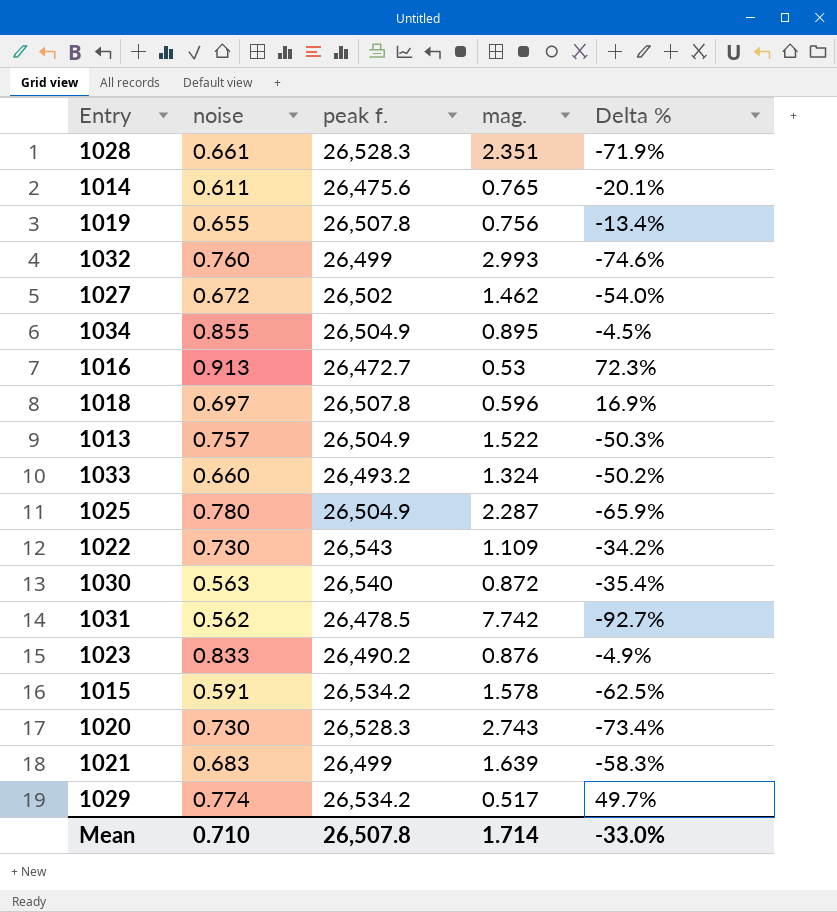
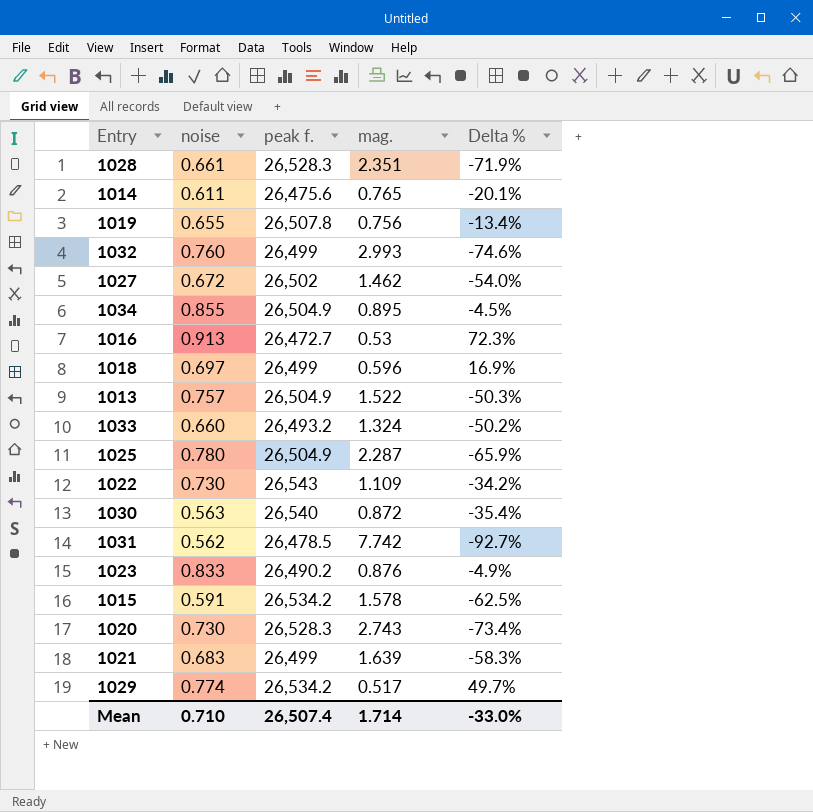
1018 | peak f.: 26,507.8 -> 26,499
Mean | peak f.: 26,507.8 -> 26,507.4

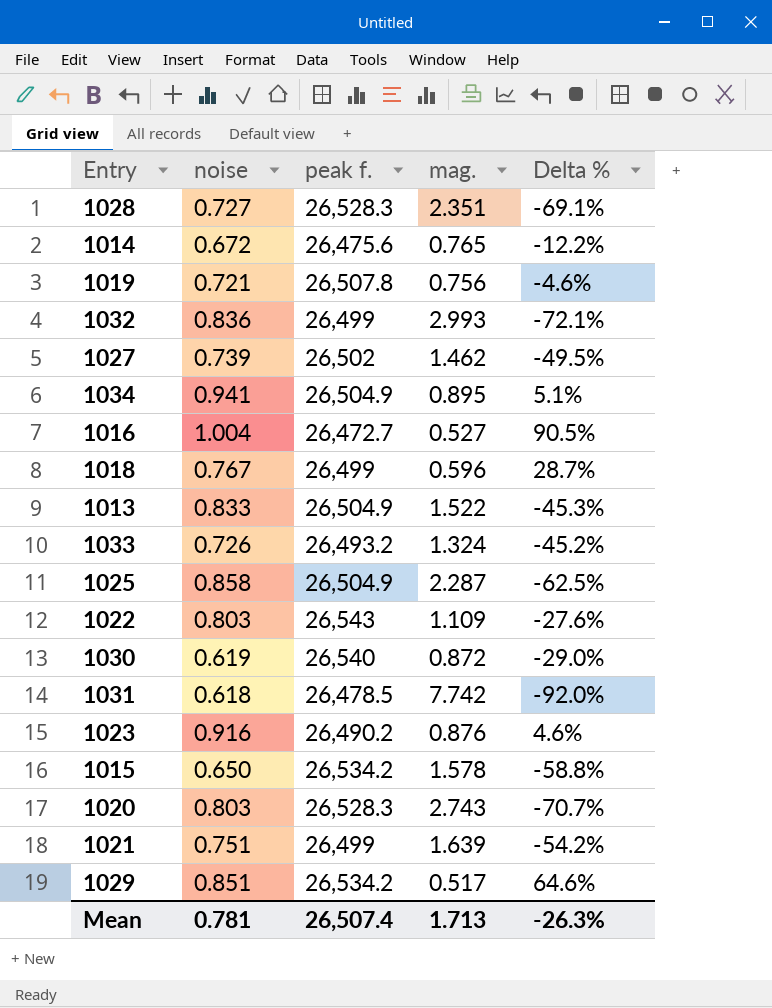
1028 | noise: 0.661 -> 0.727
1028 | Delta %: -71.9% -> -69.1%
1014 | noise: 0.611 -> 0.672
1014 | Delta %: -20.1% -> -12.2%
1019 | noise: 0.655 -> 0.721
1019 | Delta %: -13.4% -> -4.6%
1032 | noise: 0.760 -> 0.836
1032 | Delta %: -74.6% -> -72.1%
1027 | noise: 0.672 -> 0.739
1027 | Delta %: -54.0% -> -49.5%
1034 | noise: 0.855 -> 0.941
1034 | Delta %: -4.5% -> 5.1%
1016 | noise: 0.913 -> 1.004
1016 | mag.: 0.53 -> 0.527
1016 | Delta %: 72.3% -> 90.5%
1018 | noise: 0.697 -> 0.767
1018 | Delta %: 16.9% -> 28.7%
1013 | noise: 0.757 -> 0.833
1013 | Delta %: -50.3% -> -45.3%
1033 | noise: 0.660 -> 0.726
1033 | Delta %: -50.2% -> -45.2%
1025 | noise: 0.780 -> 0.858
1025 | Delta %: -65.9% -> -62.5%
1022 | noise: 0.730 -> 0.803
1022 | Delta %: -34.2% -> -27.6%
1030 | noise: 0.563 -> 0.619
1030 | Delta %: -35.4% -> -29.0%
1031 | noise: 0.562 -> 0.618
1031 | Delta %: -92.7% -> -92.0%
1023 | noise: 0.833 -> 0.916
1023 | Delta %: -4.9% -> 4.6%
1015 | noise: 0.591 -> 0.650
1015 | Delta %: -62.5% -> -58.8%
1020 | noise: 0.730 -> 0.803
1020 | Delta %: -73.4% -> -70.7%
1021 | noise: 0.683 -> 0.751
1021 | Delta %: -58.3% -> -54.2%
1029 | noise: 0.774 -> 0.851
1029 | Delta %: 49.7% -> 64.6%
Mean | noise: 0.710 -> 0.781
Mean | mag.: 1.714 -> 1.713
Mean | Delta %: -33.0% -> -26.3%

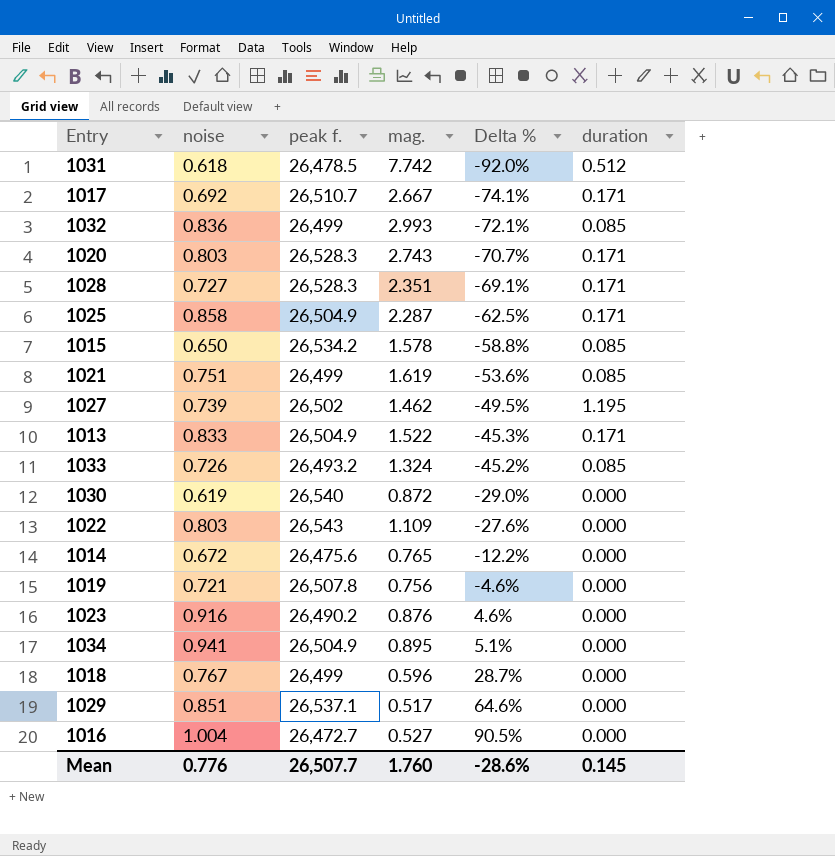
row order: none -> Delta % ascending
column duration | position: none -> 6
row 1017: none -> 0.692 | 26,510.7 | 2.667 | -74.1% | 0.171
1021 | mag.: 1.639 -> 1.619
1021 | Delta %: -54.2% -> -53.6%
1029 | peak f.: 26,534.2 -> 26,537.1
Mean | noise: 0.781 -> 0.776
Mean | peak f.: 26,507.4 -> 26,507.7
Mean | mag.: 1.713 -> 1.760
Mean | Delta %: -26.3% -> -28.6%

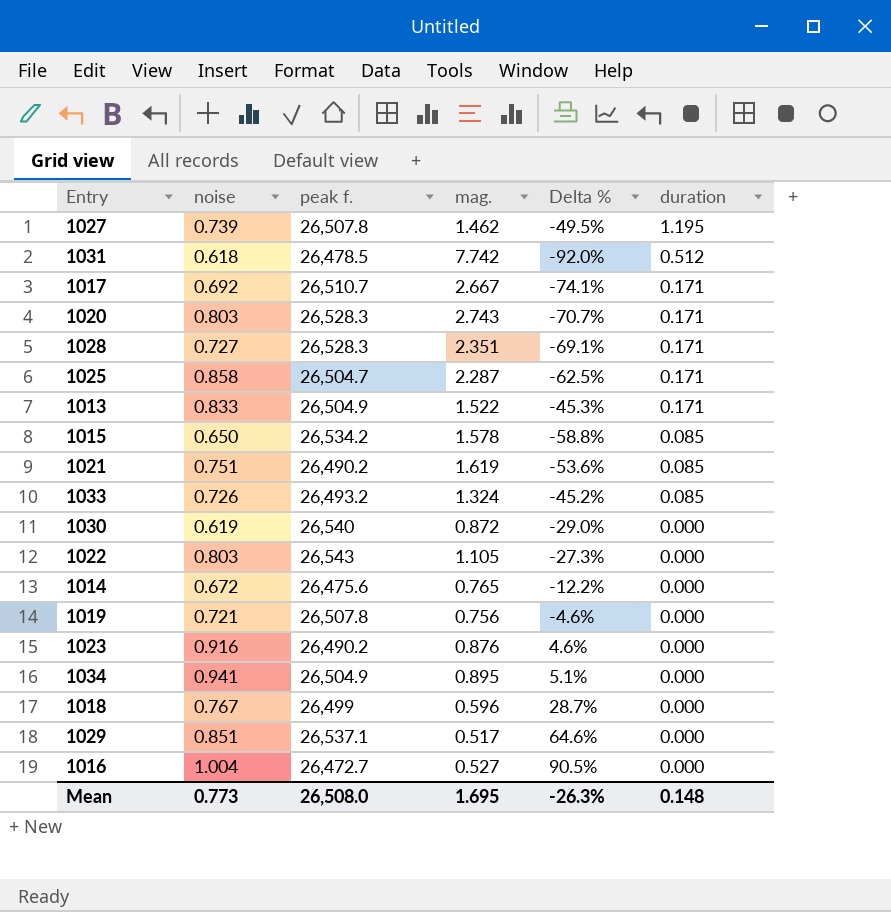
row order: Delta % ascending -> duration descending
row 1032: 0.836 | 26,499 | 2.993 | -72.1% | 0.085 -> none
1027 | peak f.: 26,502 -> 26,507.8
1025 | peak f.: 26,504.9 -> 26,504.7
1021 | peak f.: 26,499 -> 26,490.2
1022 | mag.: 1.109 -> 1.105
1022 | Delta %: -27.6% -> -27.3%
Mean | noise: 0.776 -> 0.773
Mean | peak f.: 26,507.7 -> 26,508.0
Mean | mag.: 1.760 -> 1.695
Mean | Delta %: -28.6% -> -26.3%
Mean | duration: 0.145 -> 0.148

